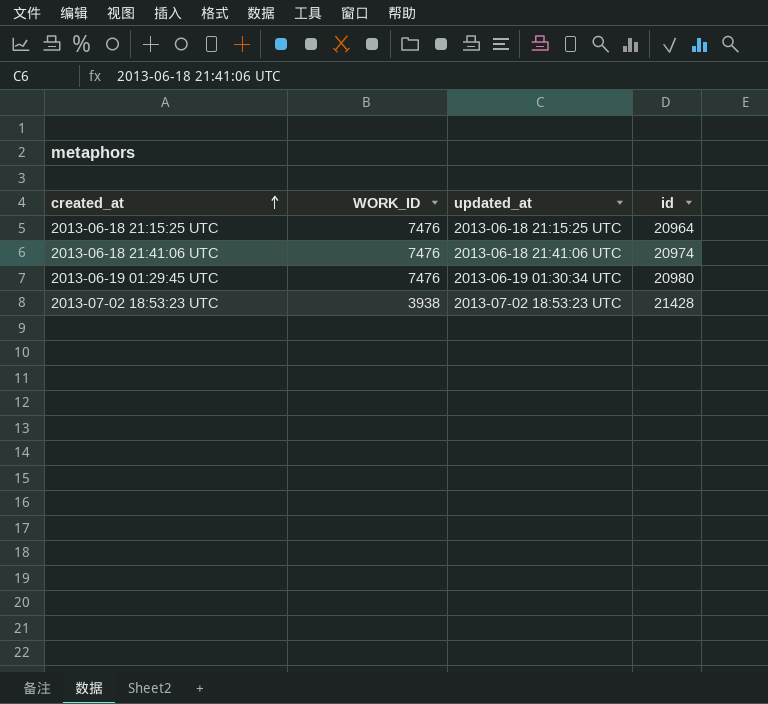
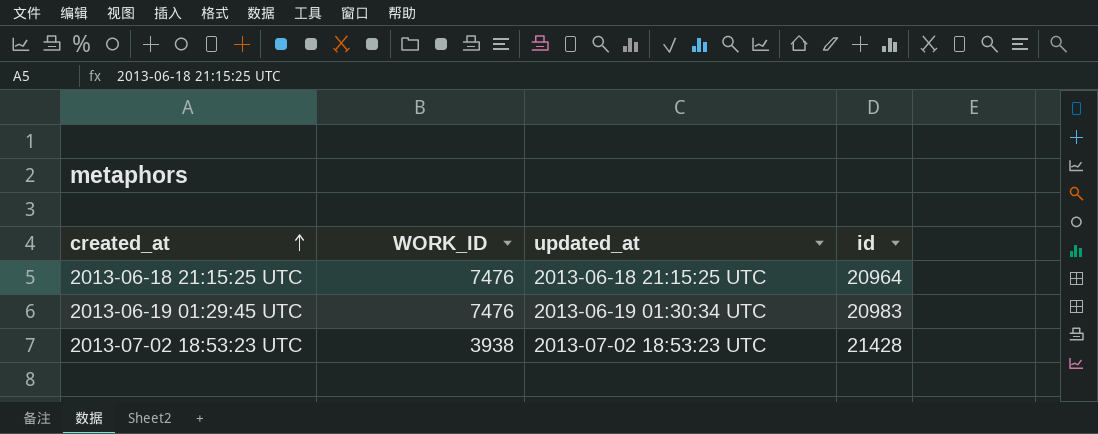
row 2013-06-18 21:41:06 UTC: 7476 | 2013-06-18 21:41:06 UTC | 20974 -> none
2013-06-19 01:29:45 UTC | id: 20980 -> 20983

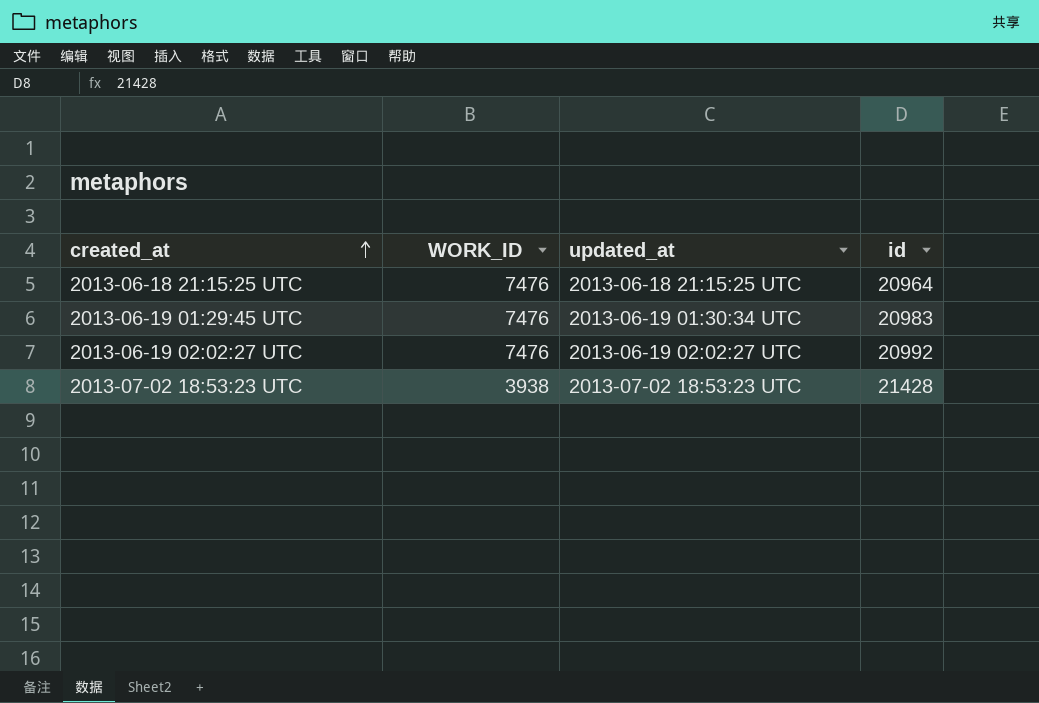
row 2013-06-19 02:02:27 UTC: none -> 7476 | 2013-06-19 02:02:27 UTC | 20992

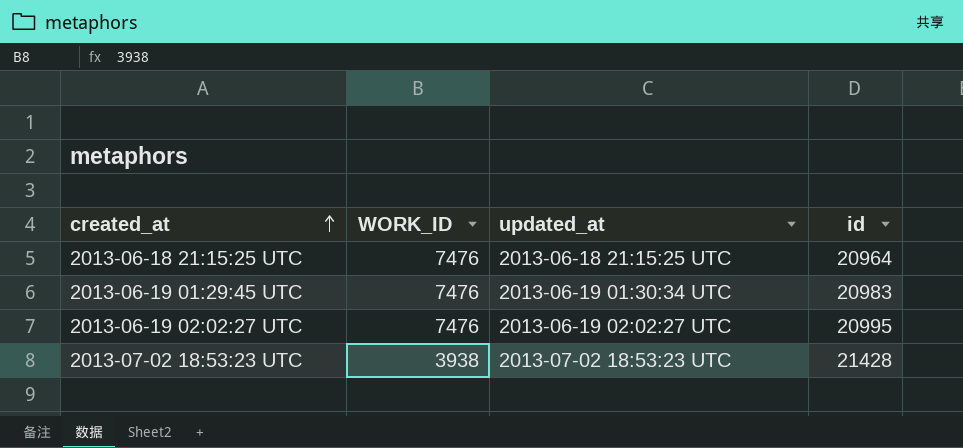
2013-06-19 02:02:27 UTC | id: 20992 -> 20995

